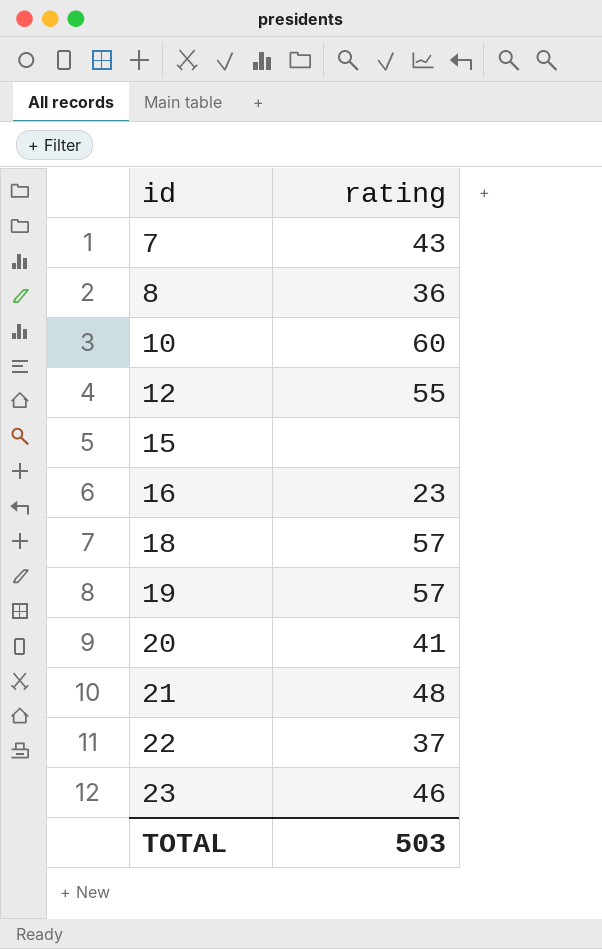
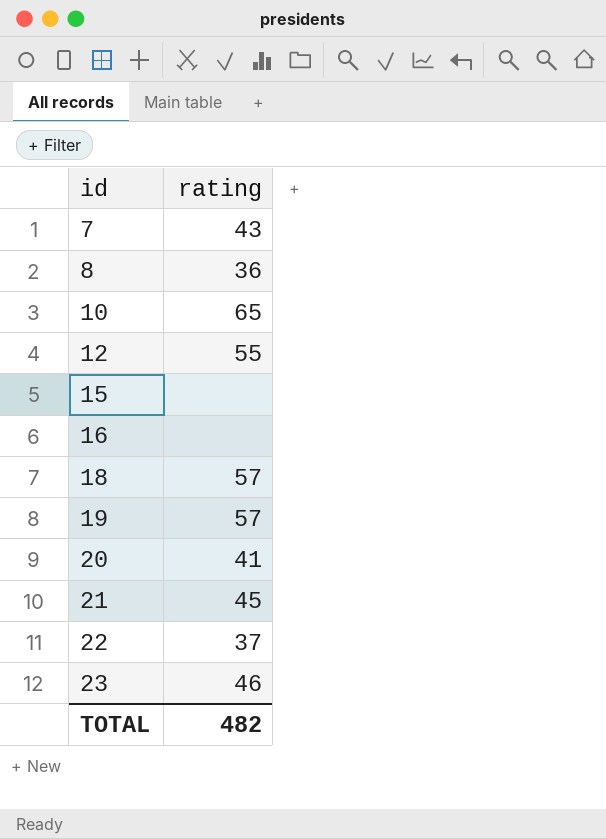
10 | rating: 60 -> 65
16 | rating: 23 -> none
21 | rating: 48 -> 45
TOTAL | rating: 503 -> 482

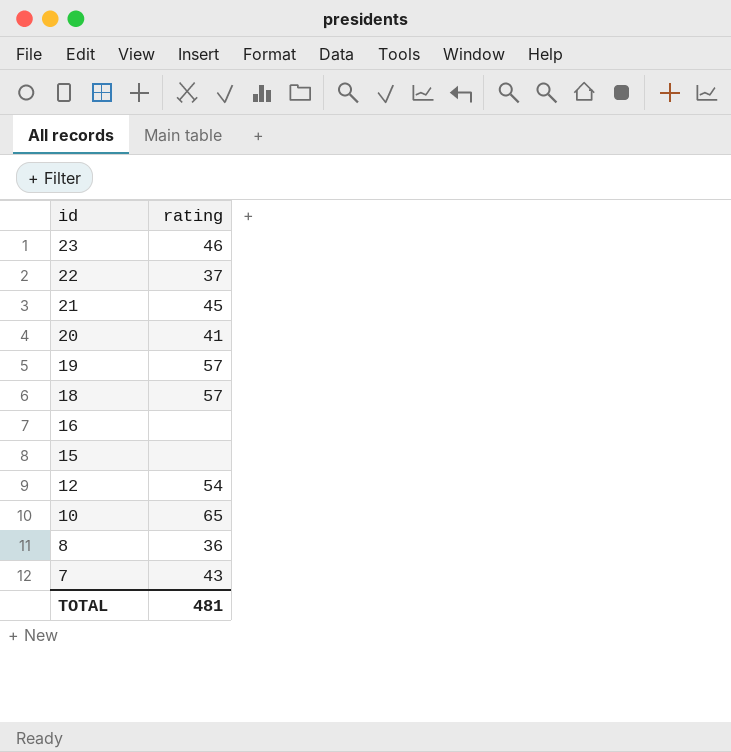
row order: id ascending -> id descending
12 | rating: 55 -> 54
TOTAL | rating: 482 -> 481

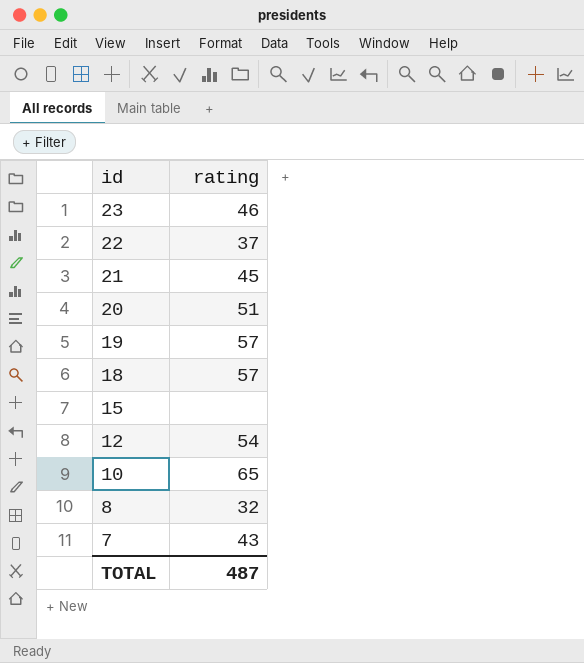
row 16: none -> none
20 | rating: 41 -> 51
8 | rating: 36 -> 32
TOTAL | rating: 481 -> 487

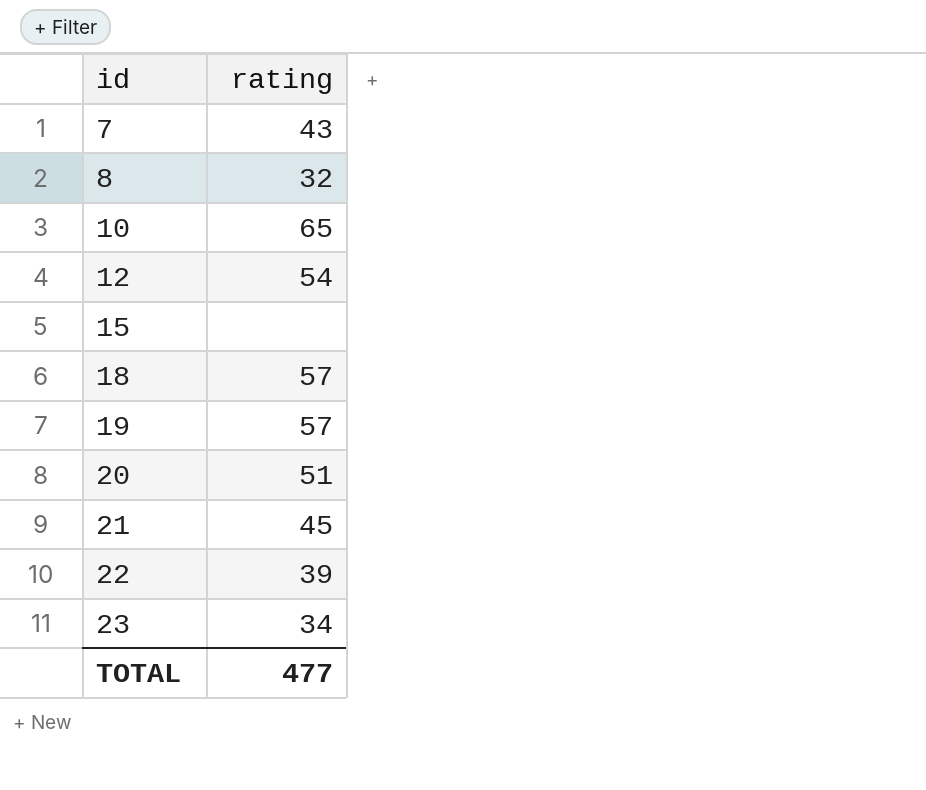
row order: id descending -> id ascending
22 | rating: 37 -> 39
23 | rating: 46 -> 34
TOTAL | rating: 487 -> 477

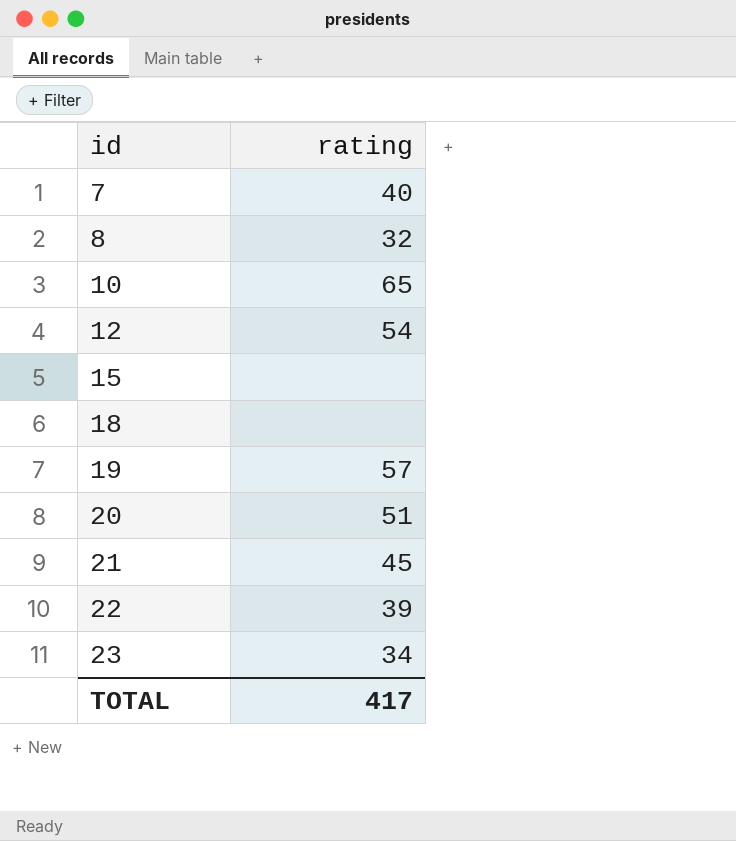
7 | rating: 43 -> 40
18 | rating: 57 -> none
TOTAL | rating: 477 -> 417

